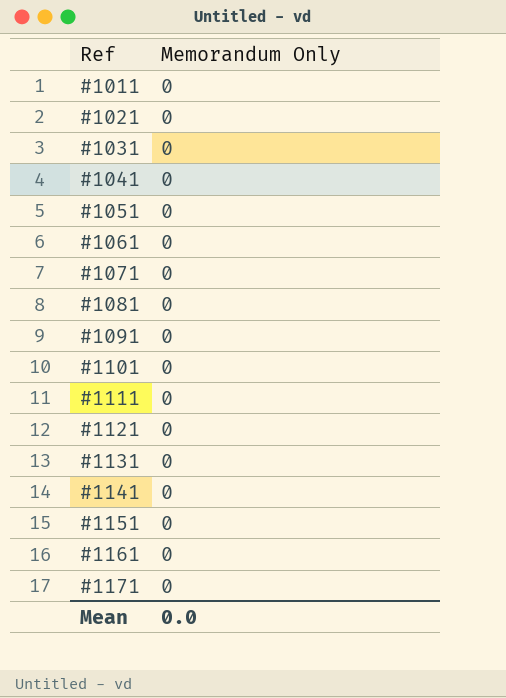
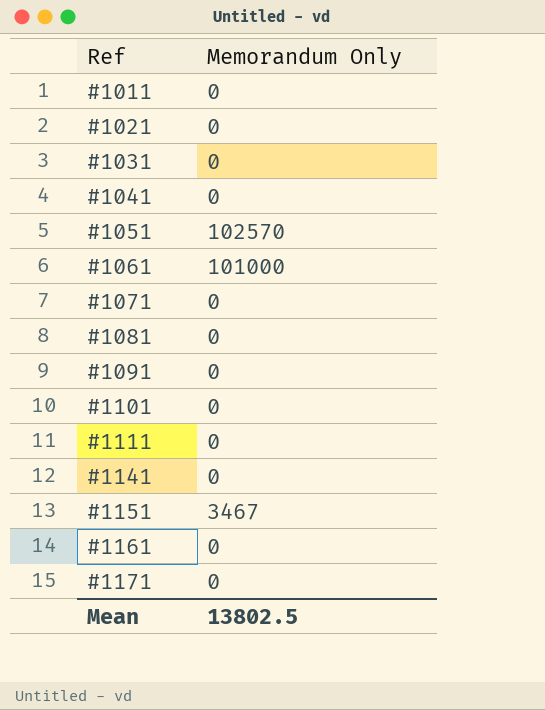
row #1121: 0 -> none
row #1131: 0 -> none
#1051 | Memorandum Only: 0 -> 102570
#1061 | Memorandum Only: 0 -> 101000
#1151 | Memorandum Only: 0 -> 3467
Mean | Memorandum Only: 0.0 -> 13802.5

